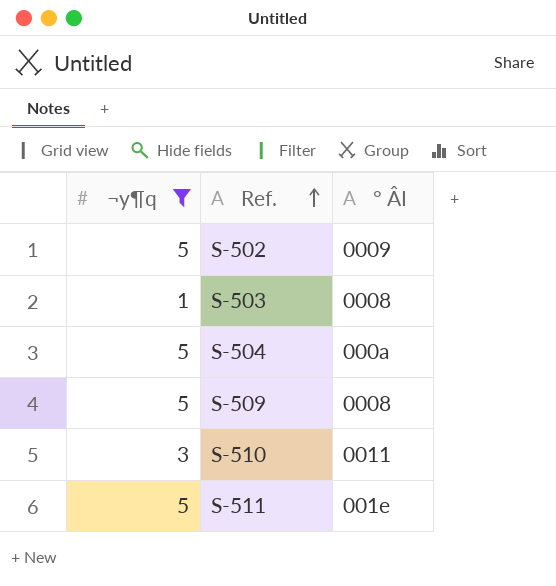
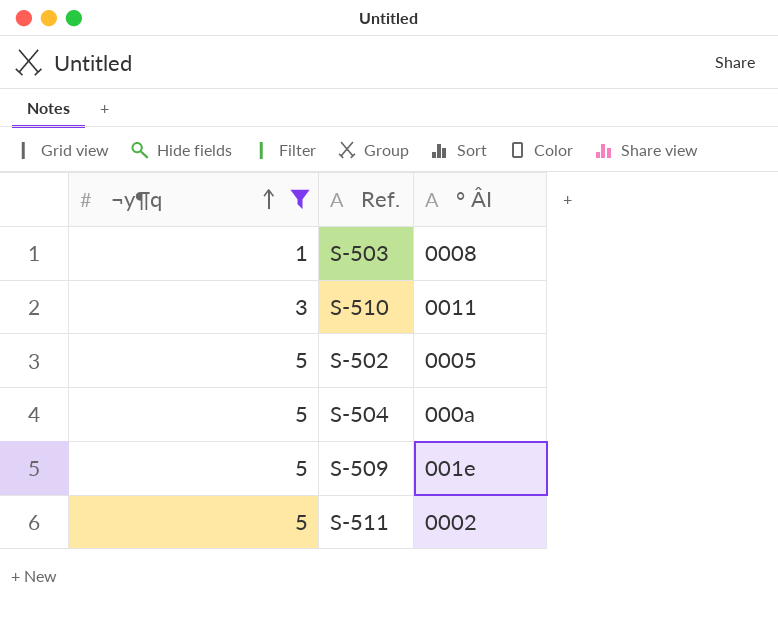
row order: Ref. ascending -> ¬y¶q ascending
S-502 | ° ÂI: 0009 -> 0005
S-509 | ° ÂI: 0008 -> 001e
S-511 | ° ÂI: 001e -> 0002

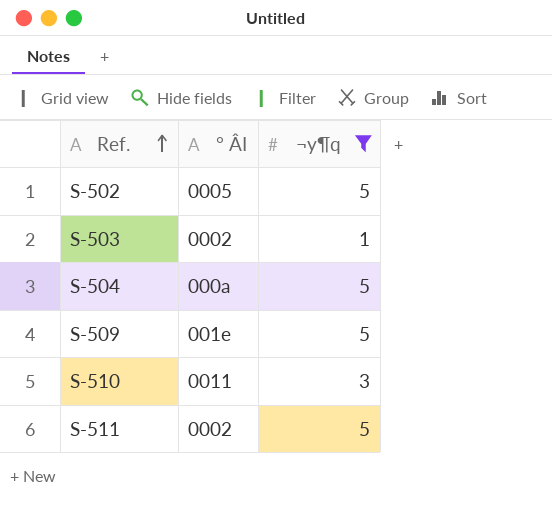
row order: ¬y¶q ascending -> Ref. ascending
column ¬y¶q | position: 1 -> 3
S-503 | ° ÂI: 0008 -> 0002

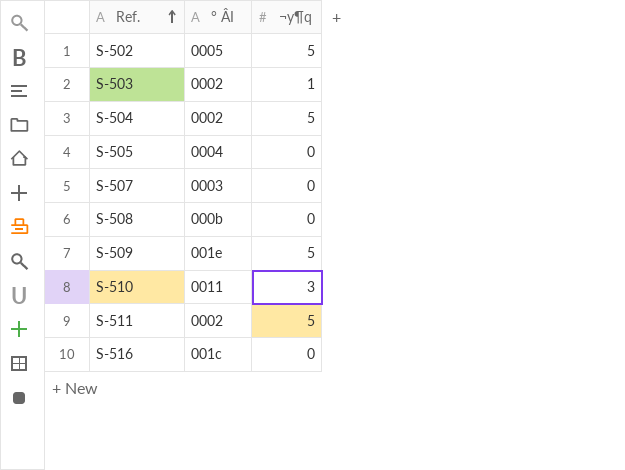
filter: ¬y¶q != 0 -> none
S-504 | ° ÂI: 000a -> 0002

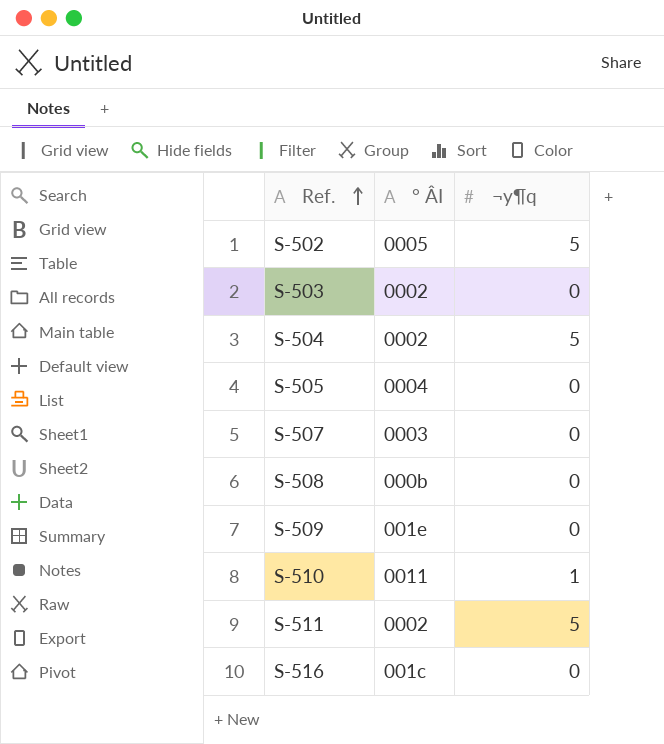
S-503 | ¬y¶q: 1 -> 0
S-509 | ¬y¶q: 5 -> 0
S-510 | ¬y¶q: 3 -> 1

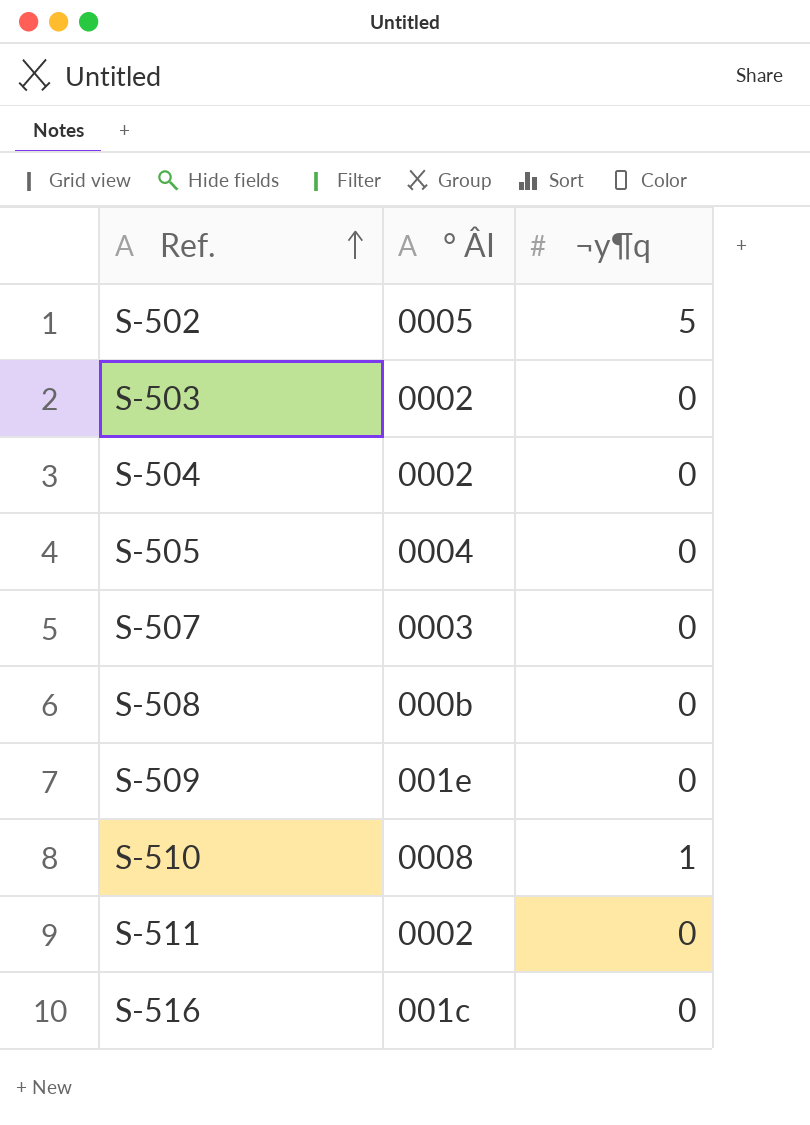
S-504 | ¬y¶q: 5 -> 0
S-510 | ° ÂI: 0011 -> 0008
S-511 | ¬y¶q: 5 -> 0

